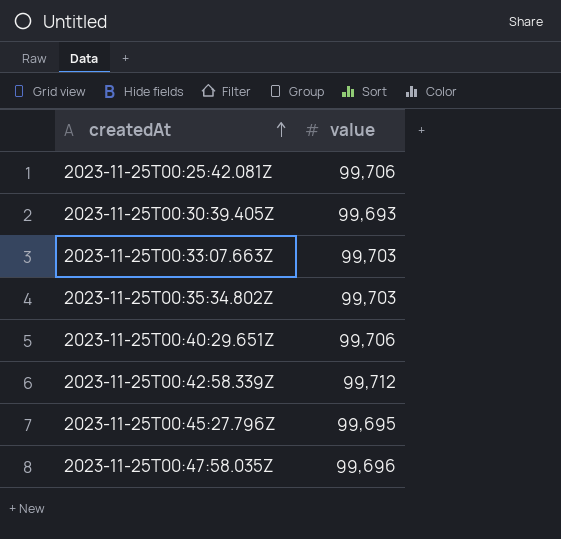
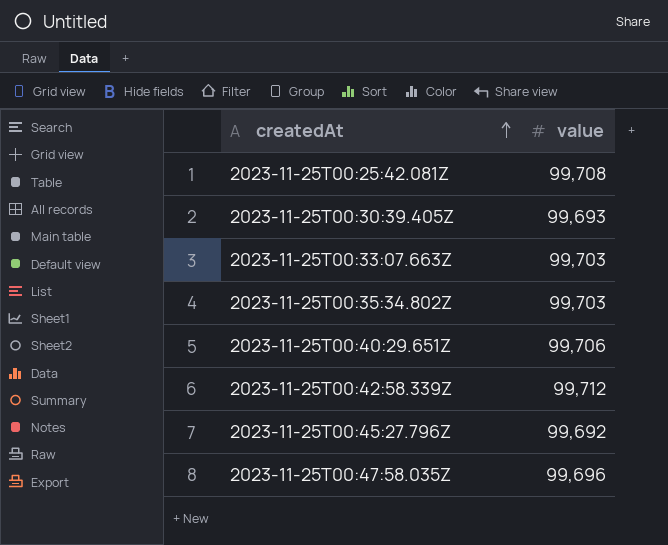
2023-11-25T00:25:42.081Z | value: 99,706 -> 99,708
2023-11-25T00:45:27.796Z | value: 99,695 -> 99,692

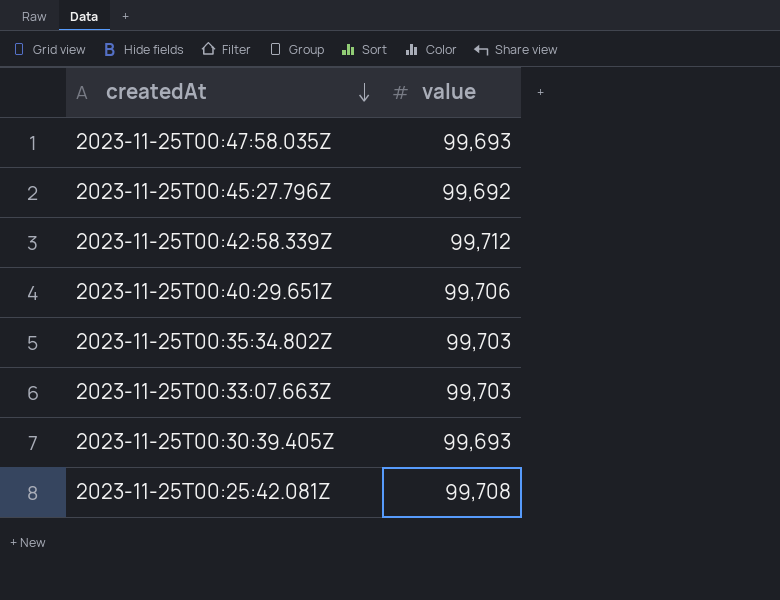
row order: createdAt ascending -> createdAt descending
2023-11-25T00:47:58.035Z | value: 99,696 -> 99,693

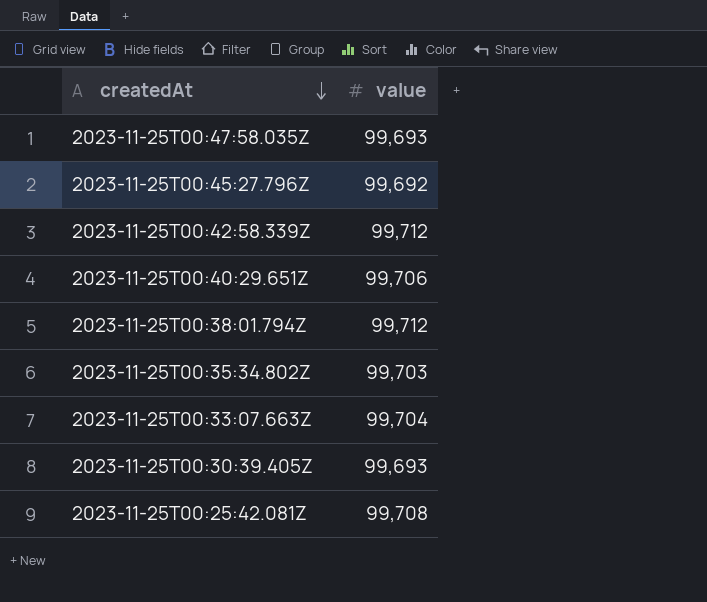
row 2023-11-25T00:38:01.794Z: none -> 99,712
2023-11-25T00:33:07.663Z | value: 99,703 -> 99,704

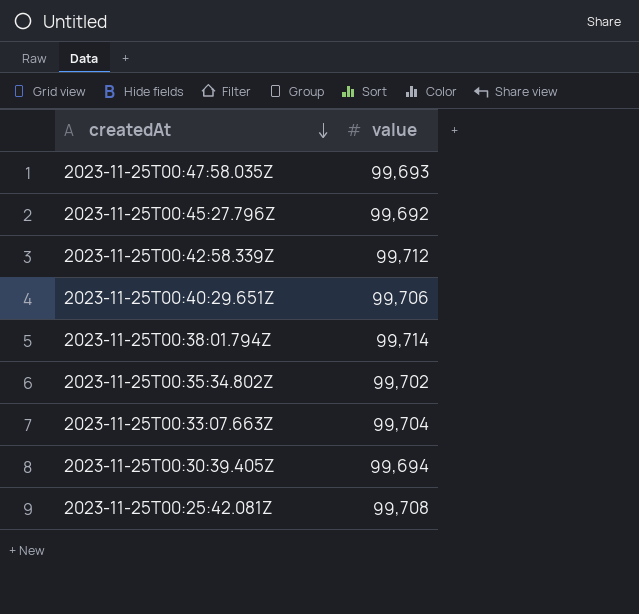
2023-11-25T00:38:01.794Z | value: 99,712 -> 99,714
2023-11-25T00:35:34.802Z | value: 99,703 -> 99,702
2023-11-25T00:30:39.405Z | value: 99,693 -> 99,694

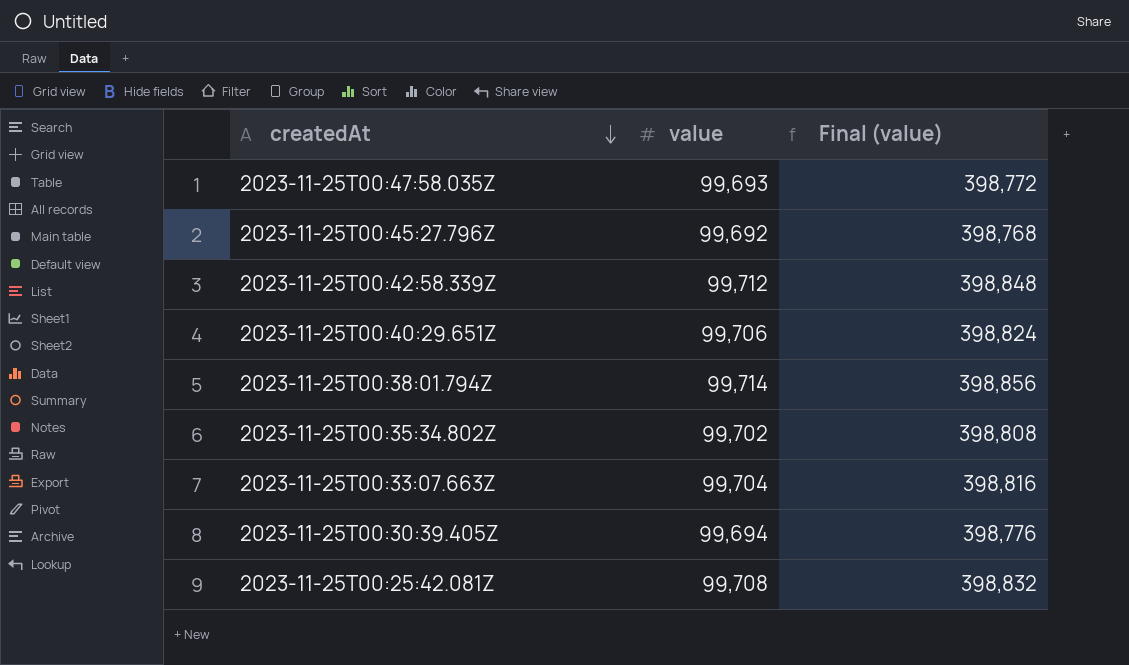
column Final (value) | formula: none -> [value] * 4

